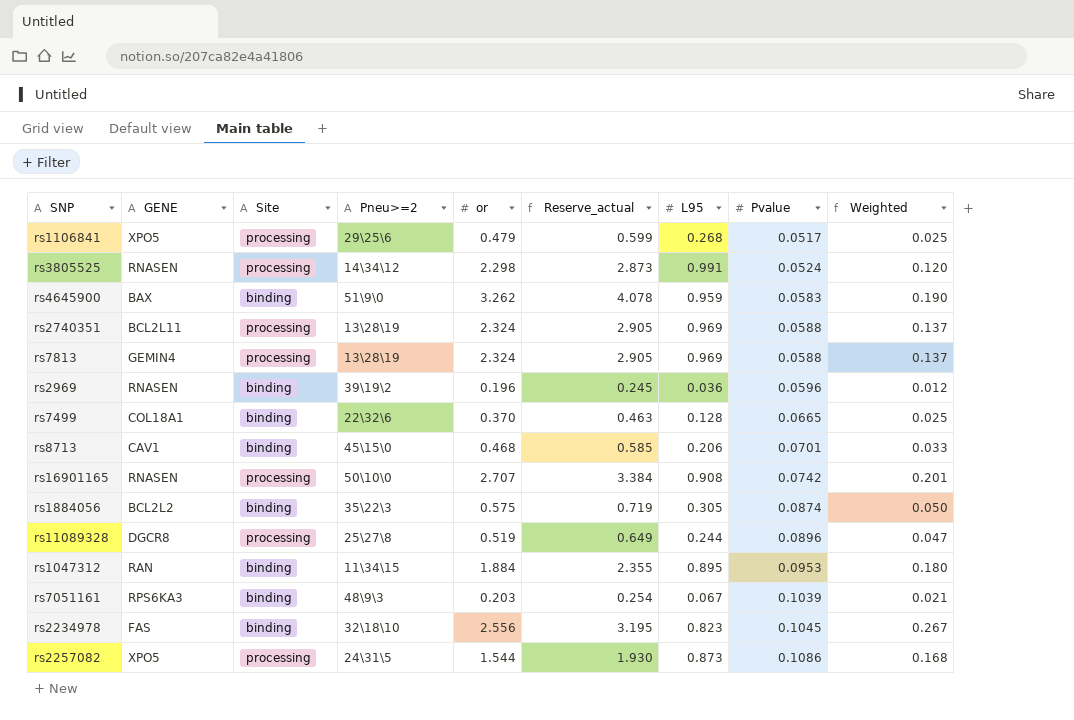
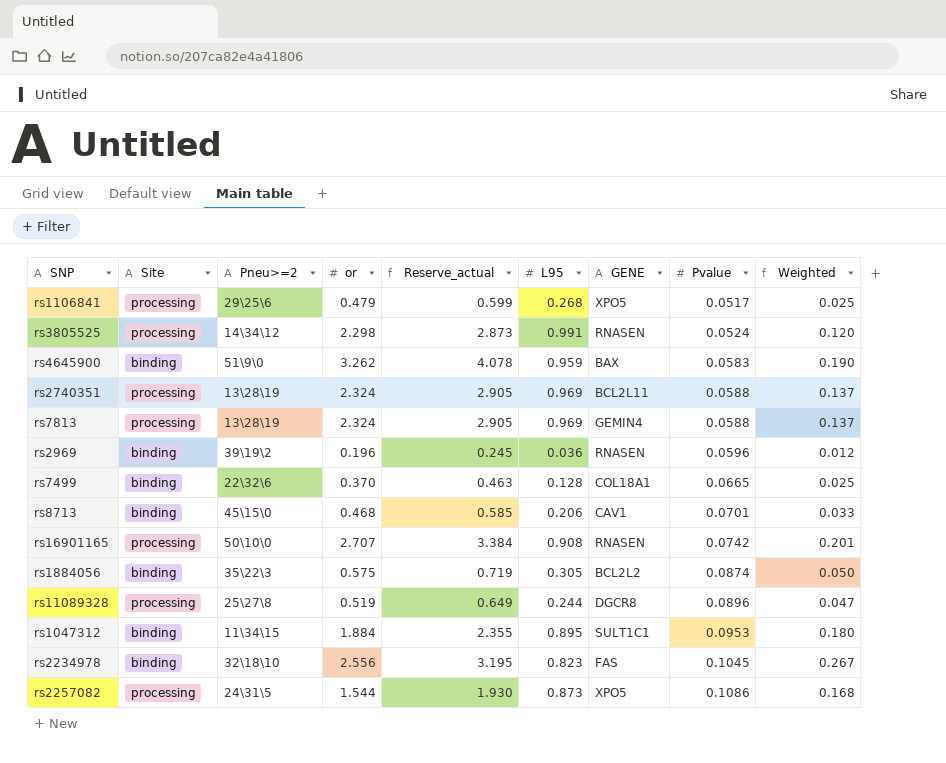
column GENE | position: 2 -> 7
row rs7051161: RPS6KA3 | binding | 48\9\3 | 0.203 | 0.254 | 0.067 | 0.1039 | 0.021 -> none
rs1047312 | GENE: RAN -> SULT1C1

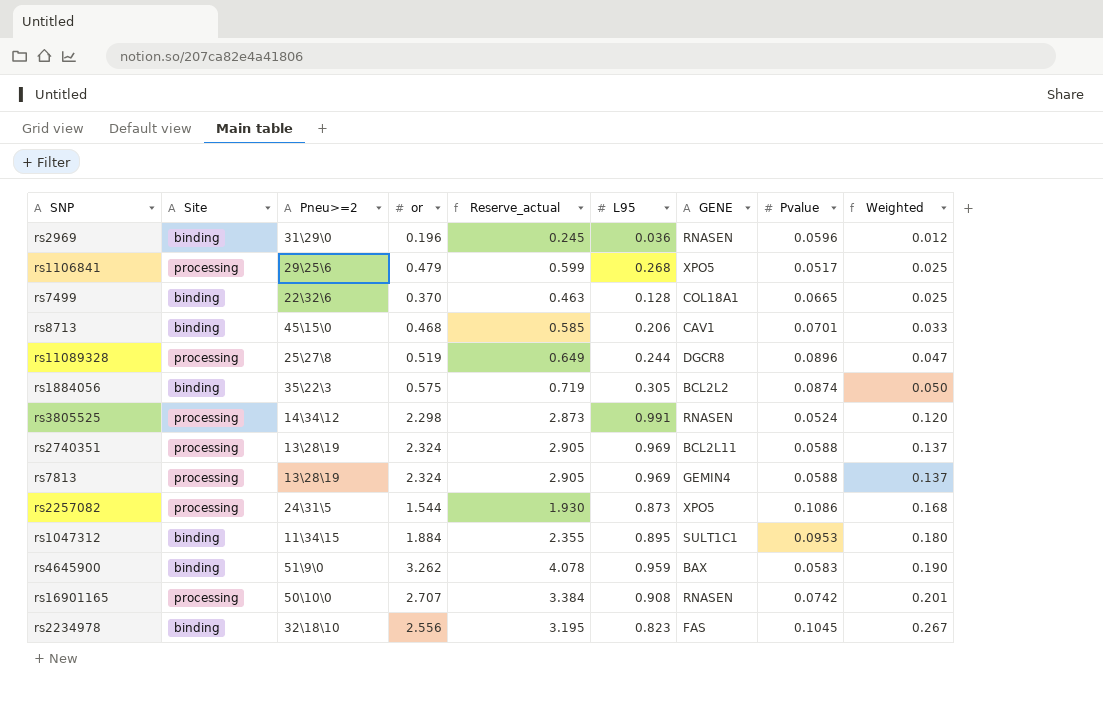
row order: Pvalue ascending -> Weighted ascending
rs2969 | Pneu>=2: 39\19\2 -> 31\29\0

